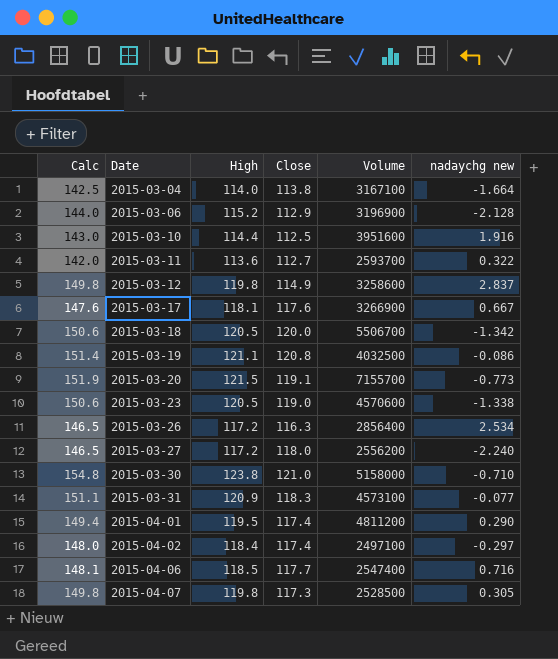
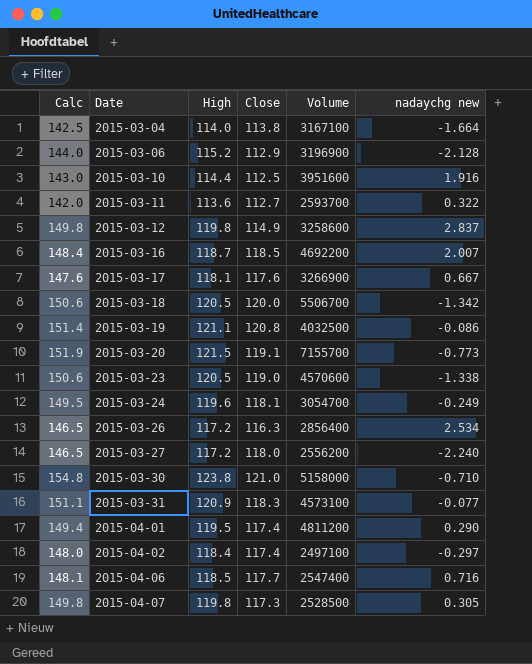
row 2015-03-16: none -> 148.4 | 118.7 | 118.5 | 4692200 | 2.007
row 2015-03-24: none -> 149.5 | 119.6 | 118.1 | 3054700 | -0.249

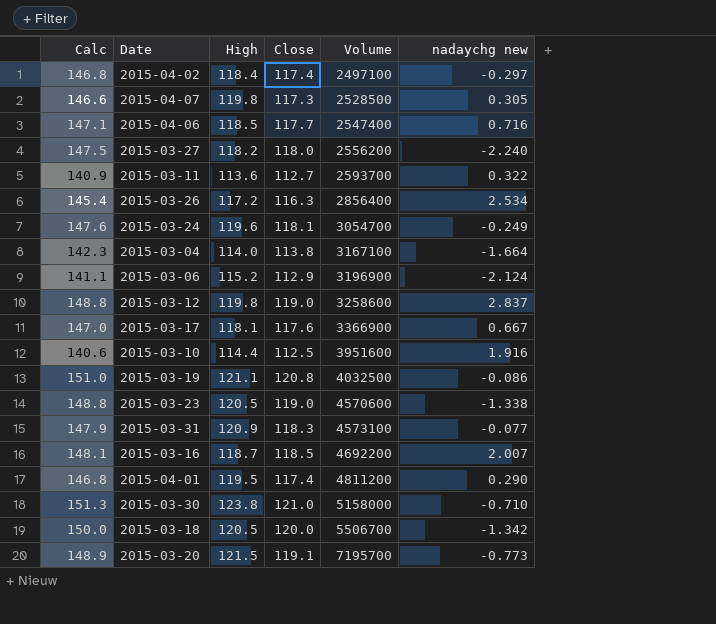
row order: Date ascending -> Volume ascending
column Calc | formula: [High] * 1.25 -> [Close] * 1.25
2015-03-27 | High: 117.2 -> 118.2
2015-03-06 | nadaychg new: -2.128 -> -2.124
2015-03-12 | Close: 114.9 -> 119.0
2015-03-17 | Volume: 3266900 -> 3366900
2015-03-20 | Volume: 7155700 -> 7195700

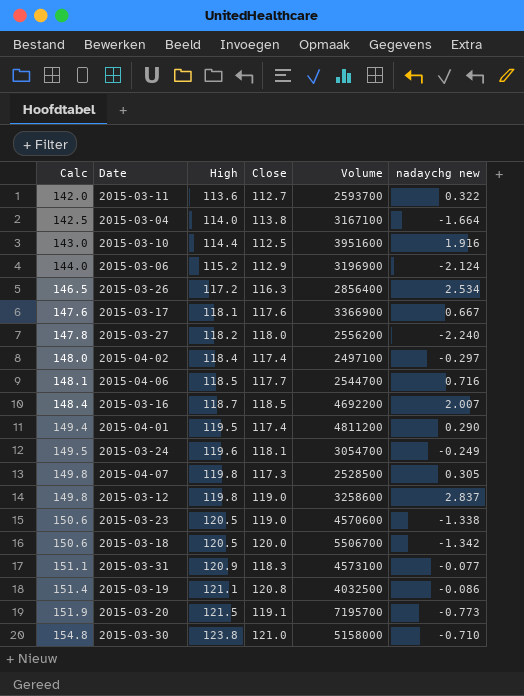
row order: Volume ascending -> Calc ascending
column Calc | formula: [Close] * 1.25 -> [High] * 1.25
2015-04-06 | Volume: 2547400 -> 2544700

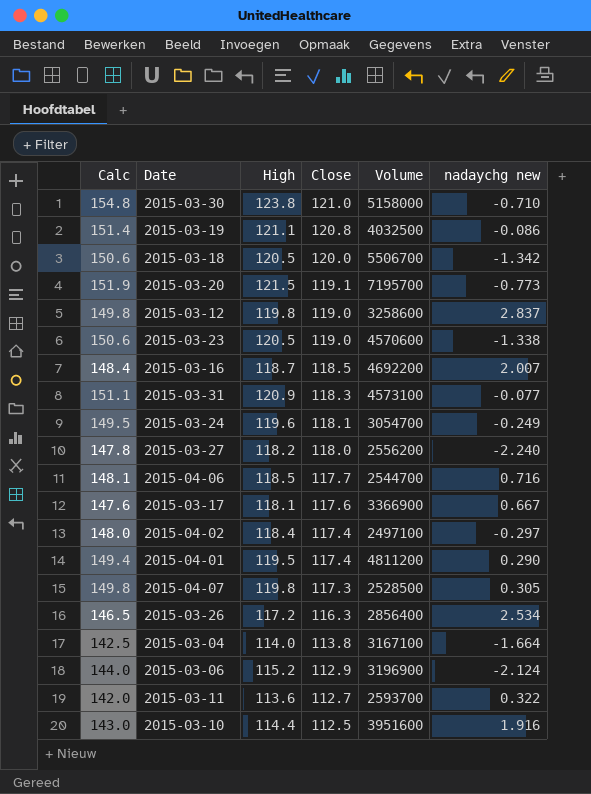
row order: Calc ascending -> Close descending

